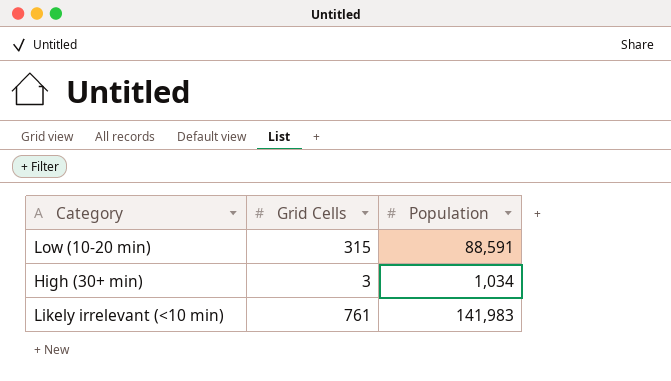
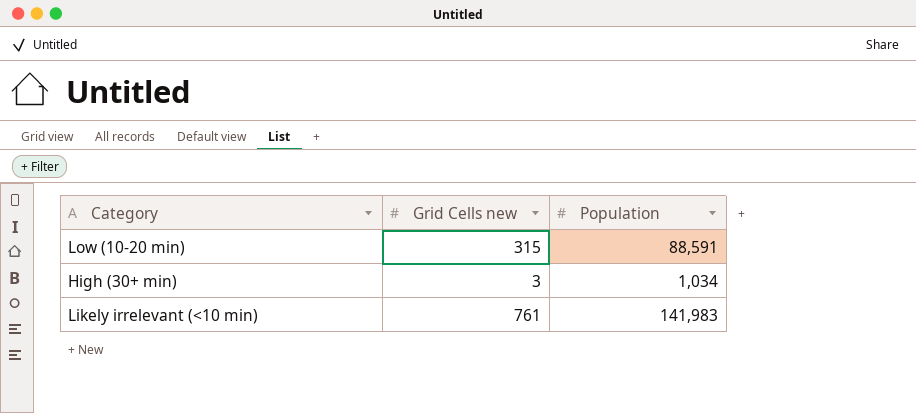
column name: Grid Cells -> Grid Cells new

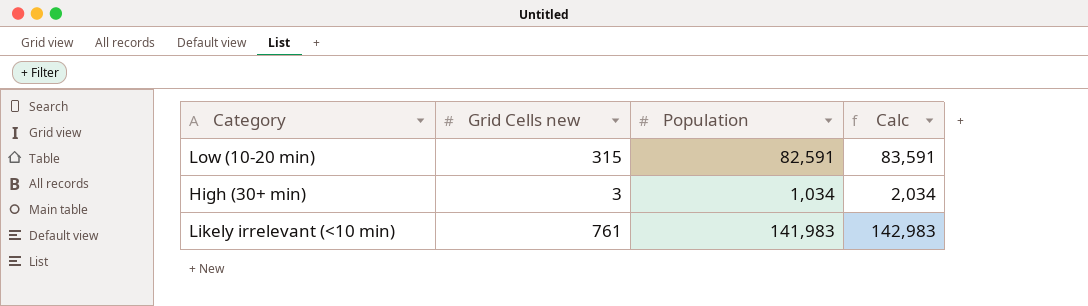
column Calc | formula: none -> [Population] + 1000
Low (10-20 min) | Population: 88,591 -> 82,591

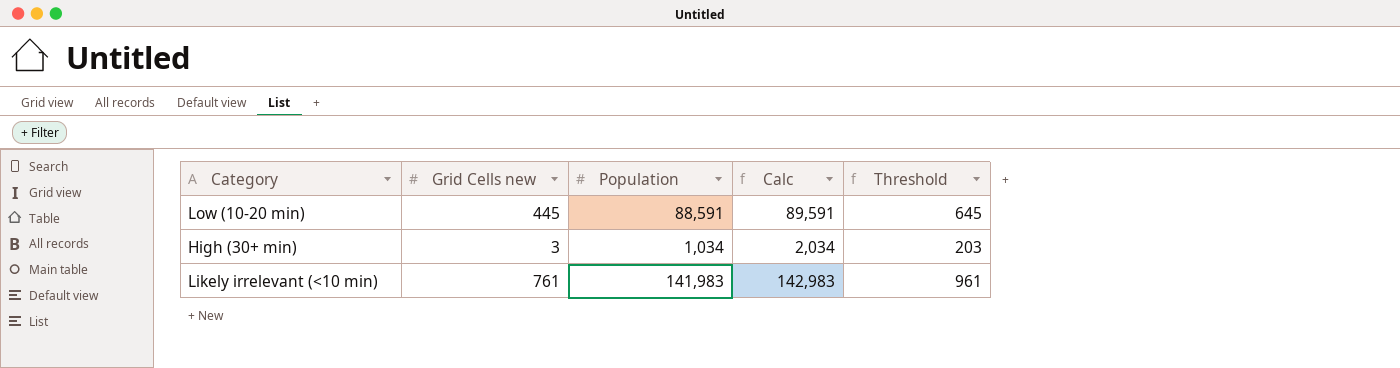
column Threshold | formula: none -> [Grid Cells new] + 200
Low (10-20 min) | Grid Cells new: 315 -> 445
Low (10-20 min) | Population: 82,591 -> 88,591
Low (10-20 min) | Calc: 83,591 -> 89,591

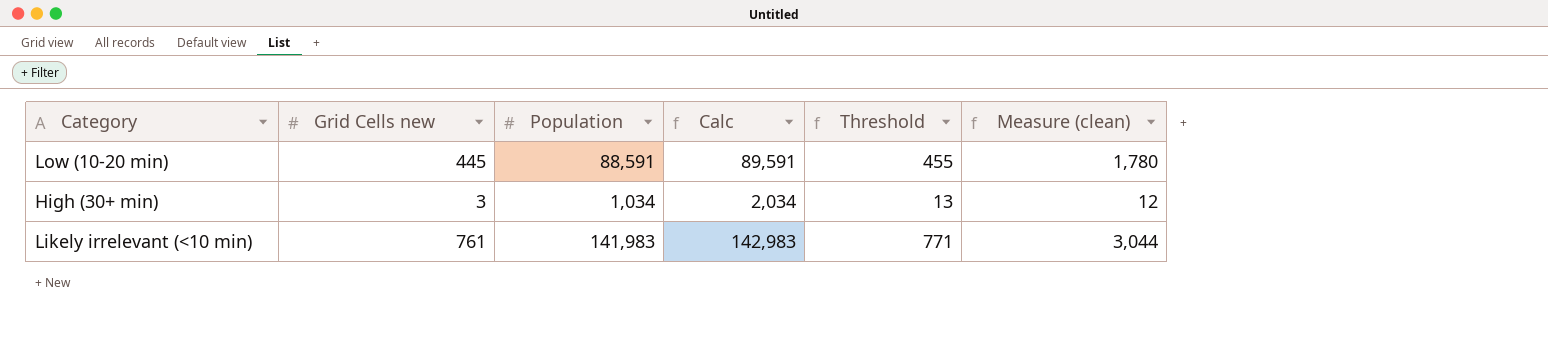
column Threshold | formula: [Grid Cells new] + 200 -> [Grid Cells new] + 10
column Measure (clean) | formula: none -> [Grid Cells new] * 4

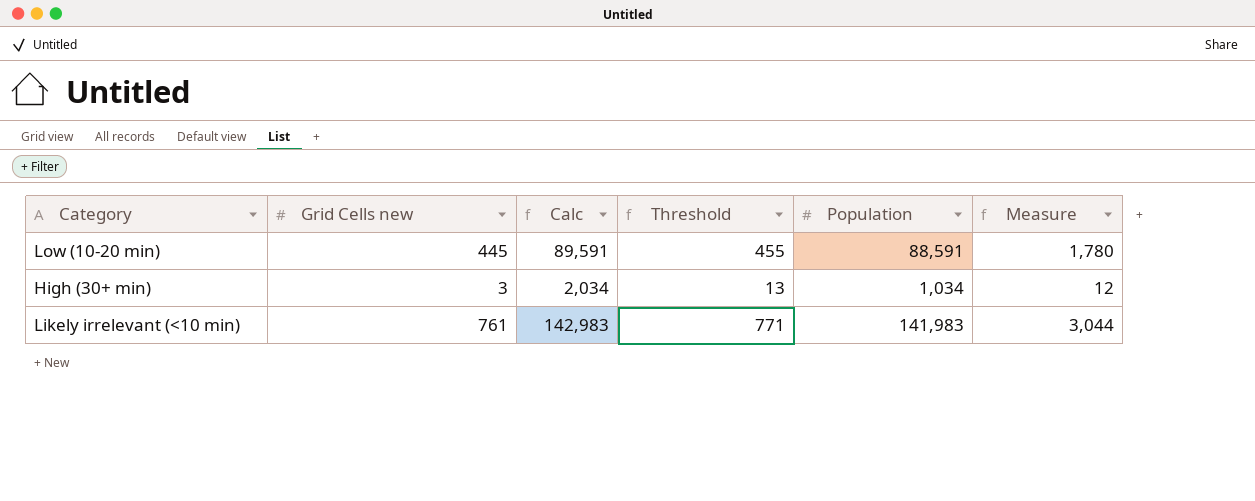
column Population | position: 3 -> 5
column name: Measure (clean) -> Measure

